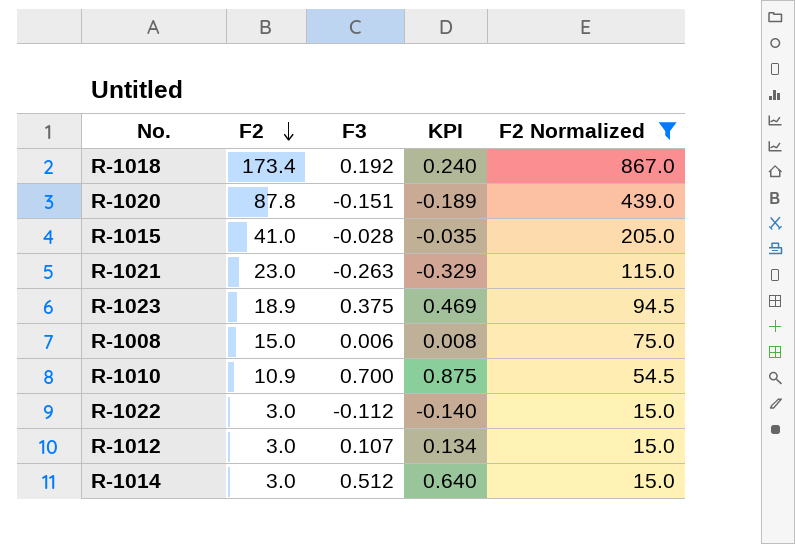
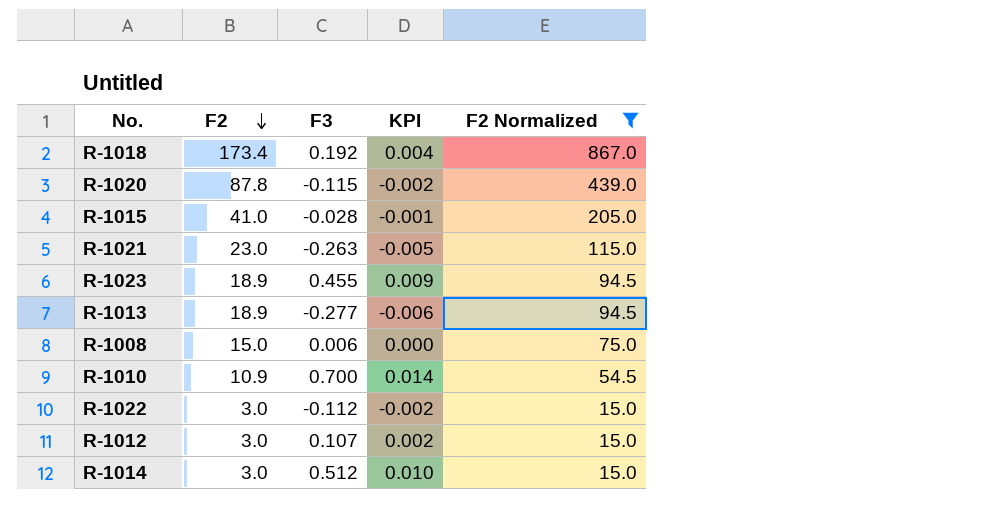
column KPI | formula: [F3] * 1.25 -> [F3] * 0.02
R-1020 | F3: -0.151 -> -0.115
R-1023 | F3: 0.375 -> 0.455
row R-1013: none -> 18.9 | -0.277 | -0.006 | 94.5

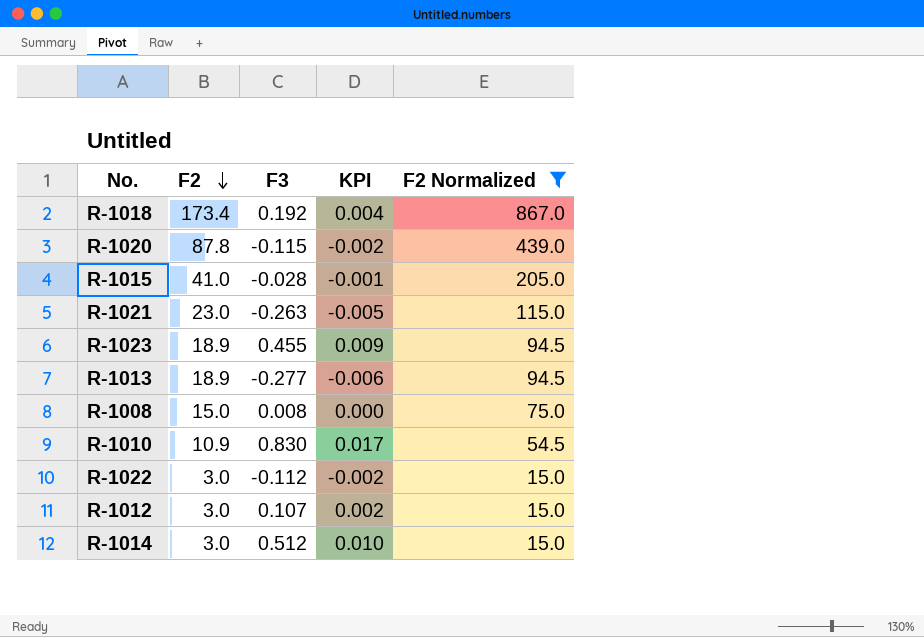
R-1008 | F3: 0.006 -> 0.008
R-1010 | F3: 0.700 -> 0.830
R-1010 | KPI: 0.014 -> 0.017

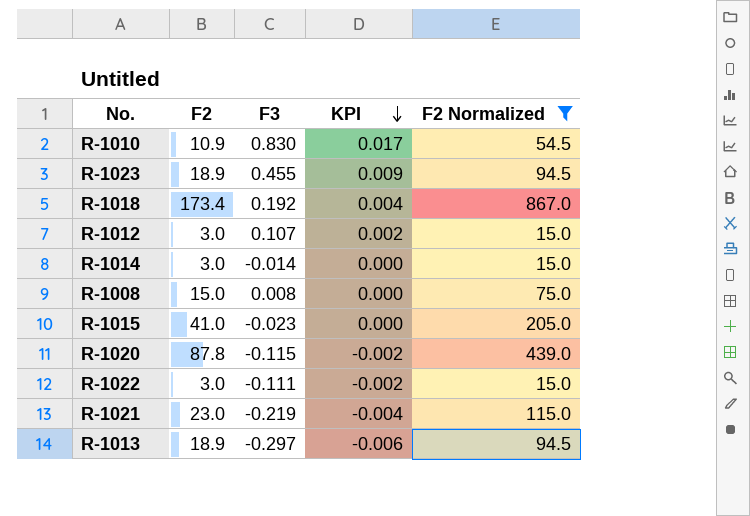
row order: F2 descending -> KPI descending
R-1014 | F3: 0.512 -> -0.014
R-1014 | KPI: 0.010 -> 0.000
R-1015 | F3: -0.028 -> -0.023
R-1015 | KPI: -0.001 -> 0.000
R-1022 | F3: -0.112 -> -0.111
R-1021 | F3: -0.263 -> -0.219
R-1021 | KPI: -0.005 -> -0.004
R-1013 | F3: -0.277 -> -0.297

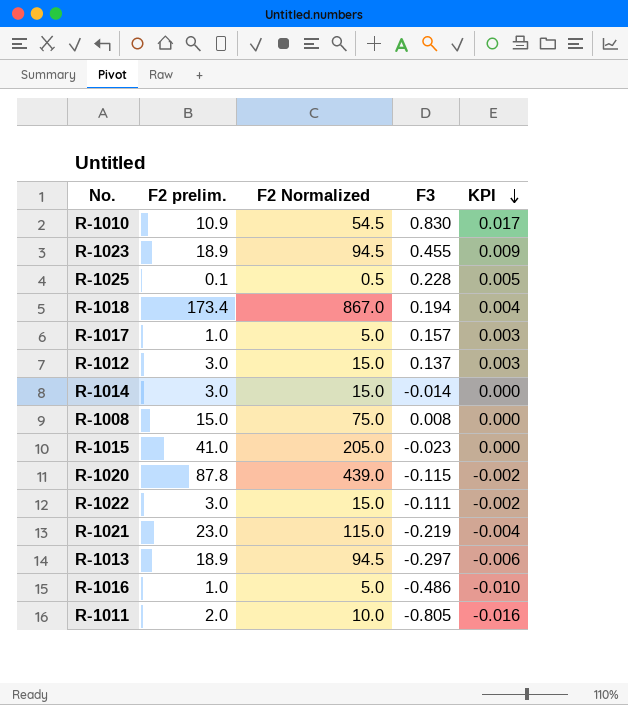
filter: F2 Normalized >= 15.0 -> none
column name: F2 -> F2 prelim.
column F2 Normalized | position: 5 -> 3
R-1018 | F3: 0.192 -> 0.194
R-1012 | F3: 0.107 -> 0.137
R-1012 | KPI: 0.002 -> 0.003

